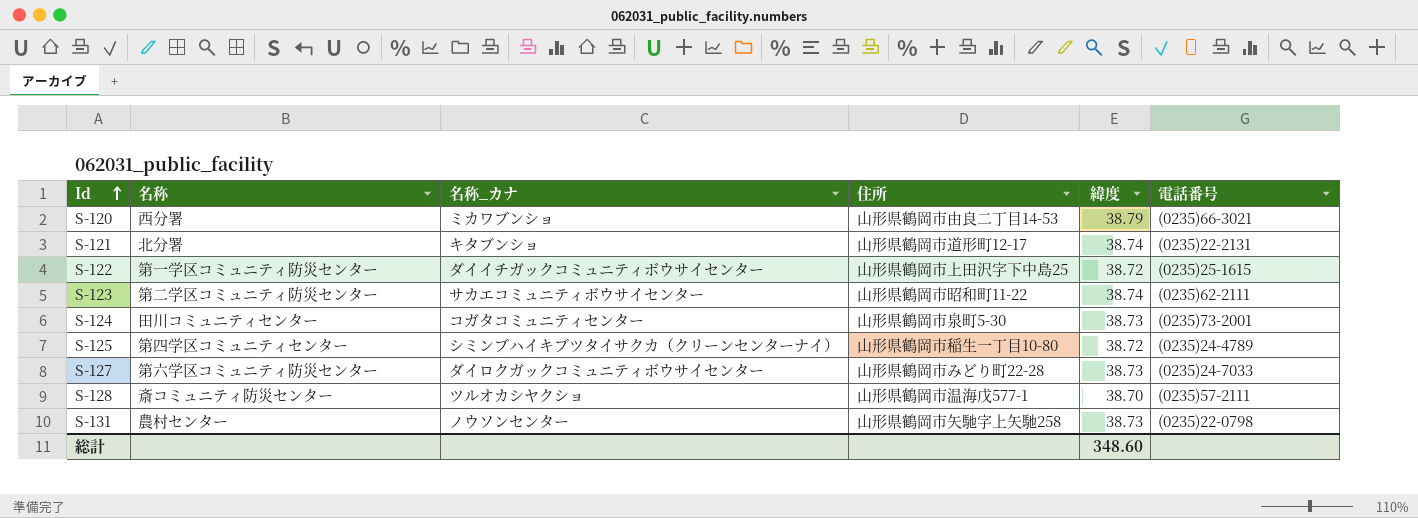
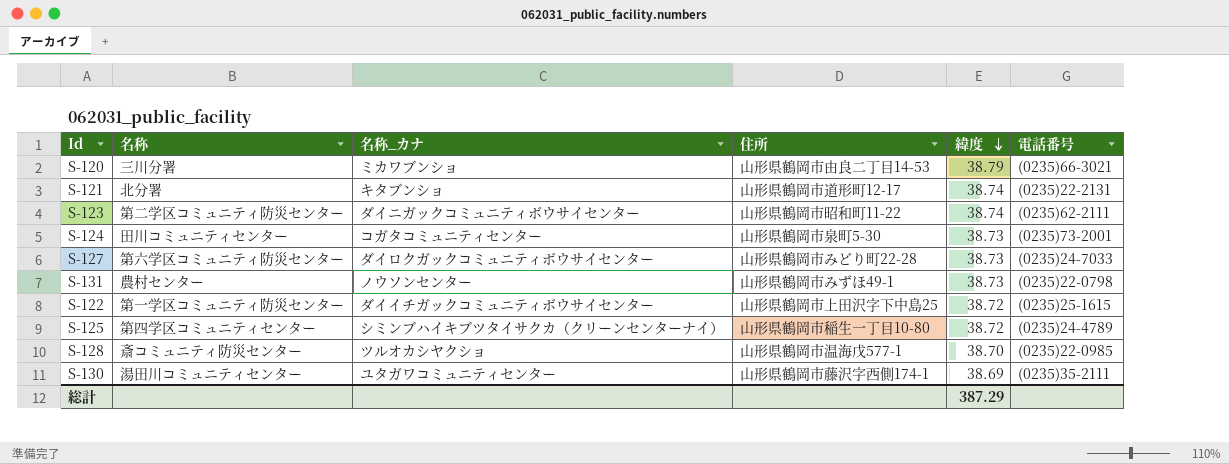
row order: Id ascending -> 緯度 descending
S-120 | 名称: 西分署 -> 三川分署
S-123 | 名称_カナ: サカエコミュニティボウサイセンター -> ダイニガックコミュニティボウサイセンター
S-131 | 住所: 山形県鶴岡市矢馳字上矢馳258 -> 山形県鶴岡市みずほ49-1
S-128 | 電話番号: (0235)57-2111 -> (0235)22-0985
row S-130: none -> 湯田川コミュニティセンター | ユタガワコミュニティセンター | 山形県鶴岡市藤沢字西側174-1 | 38.69 | (0235)35-2111
総計 | 緯度: 348.60 -> 387.29

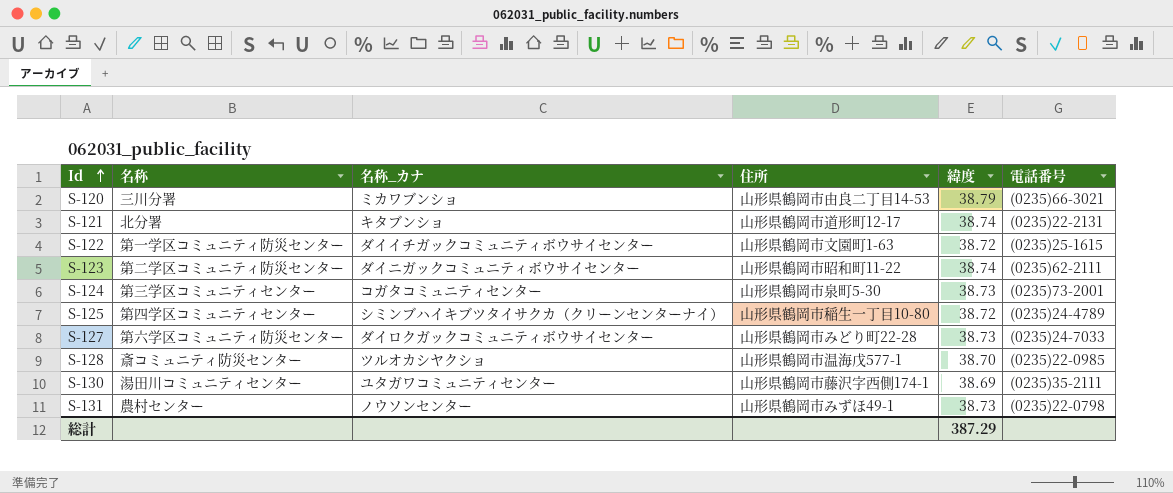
row order: 緯度 descending -> Id ascending
S-122 | 住所: 山形県鶴岡市上田沢字下中島25 -> 山形県鶴岡市文園町1-63
S-124 | 名称: 田川コミュニティセンター -> 第三学区コミュニティセンター

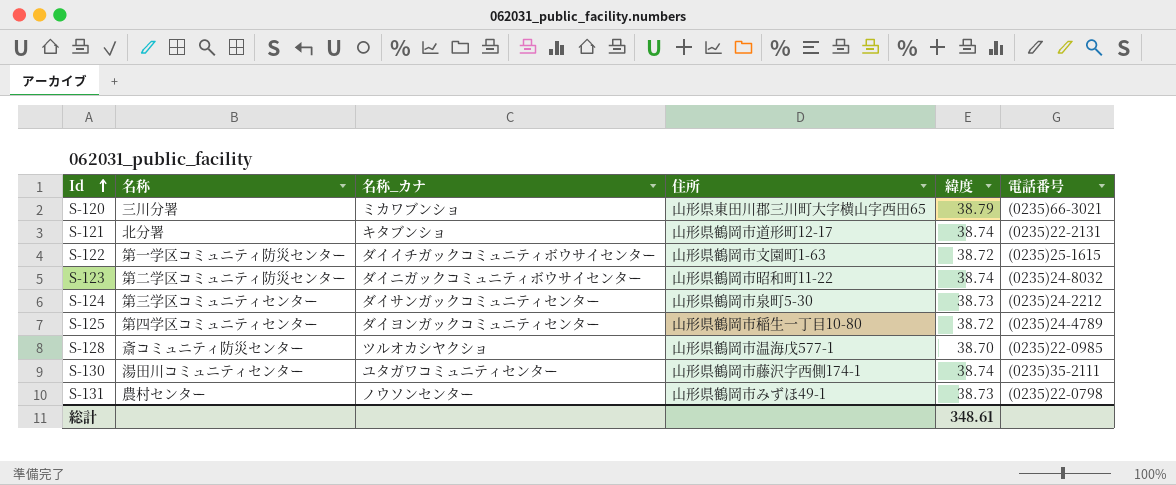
row S-127: 第六学区コミュニティ防災センター | ダイロクガックコミュニティボウサイセンター | 山形県鶴岡市みどり町22-28 | 38.73 | (0235)24-7033 -> none
S-120 | 住所: 山形県鶴岡市由良二丁目14-53 -> 山形県東田川郡三川町大字横山字西田65
S-123 | 電話番号: (0235)62-2111 -> (0235)24-8032
S-124 | 名称_カナ: コガタコミュニティセンター -> ダイサンガックコミュニティセンター
S-124 | 電話番号: (0235)73-2001 -> (0235)24-2212
S-125 | 名称_カナ: シミンブハイキブツタイサクカ（クリーンセンターナイ） -> ダイヨンガックコミュニティセンター
S-130 | 緯度: 38.69 -> 38.74
総計 | 緯度: 387.29 -> 348.61

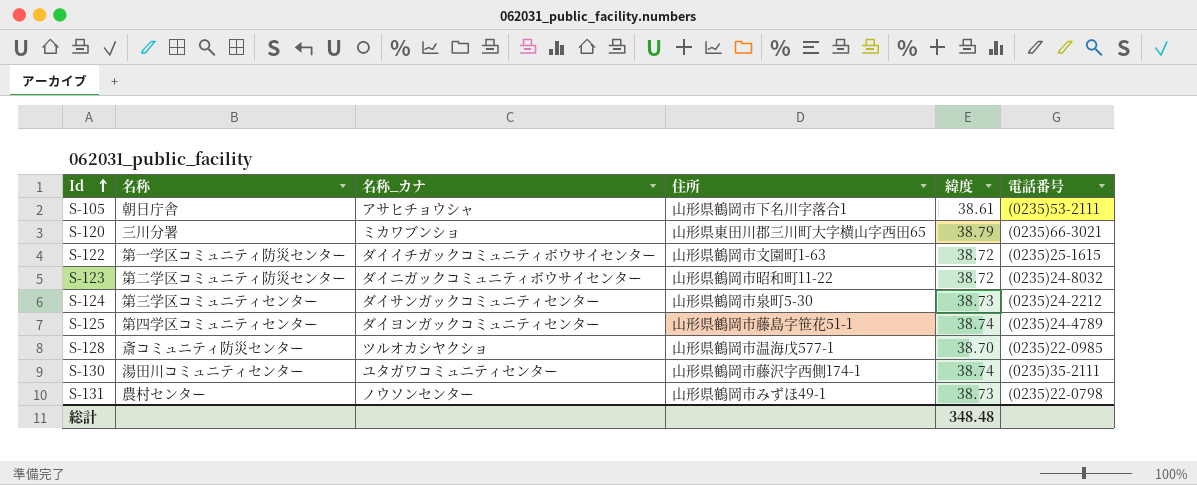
row S-121: 北分署 | キタブンショ | 山形県鶴岡市道形町12-17 | 38.74 | (0235)22-2131 -> none
row S-105: none -> 朝日庁舎 | アサヒチョウシャ | 山形県鶴岡市下名川字落合1 | 38.61 | (0235)53-2111
S-123 | 緯度: 38.74 -> 38.72
S-125 | 住所: 山形県鶴岡市稲生一丁目10-80 -> 山形県鶴岡市藤島字笹花51-1
S-125 | 緯度: 38.72 -> 38.74
総計 | 緯度: 348.61 -> 348.48

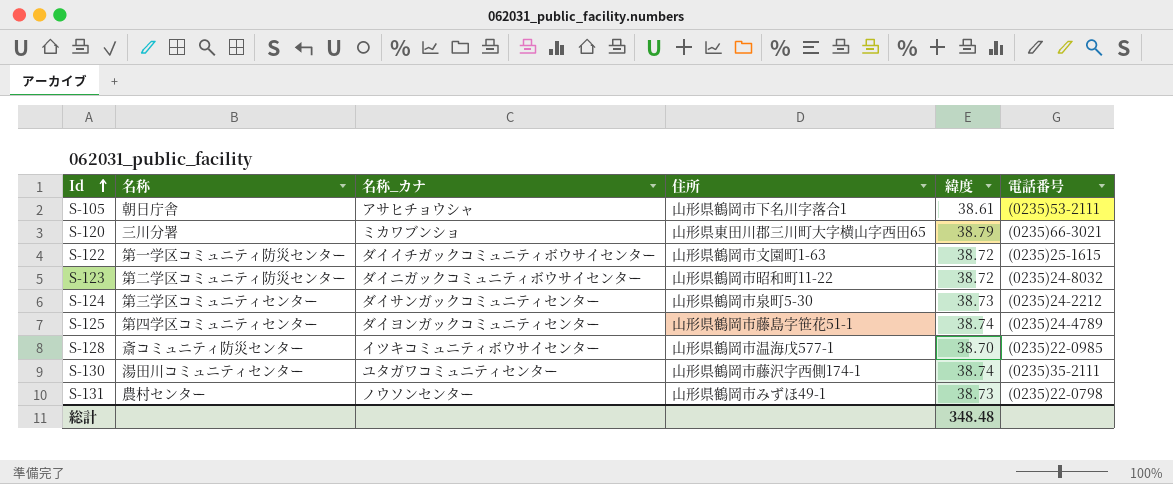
S-128 | 名称_カナ: ツルオカシヤクショ -> イツキコミュニティボウサイセンター

